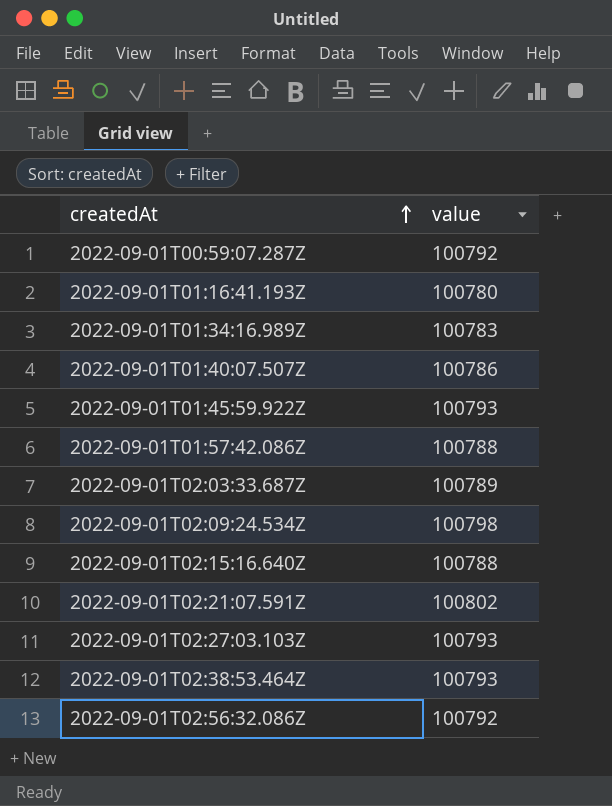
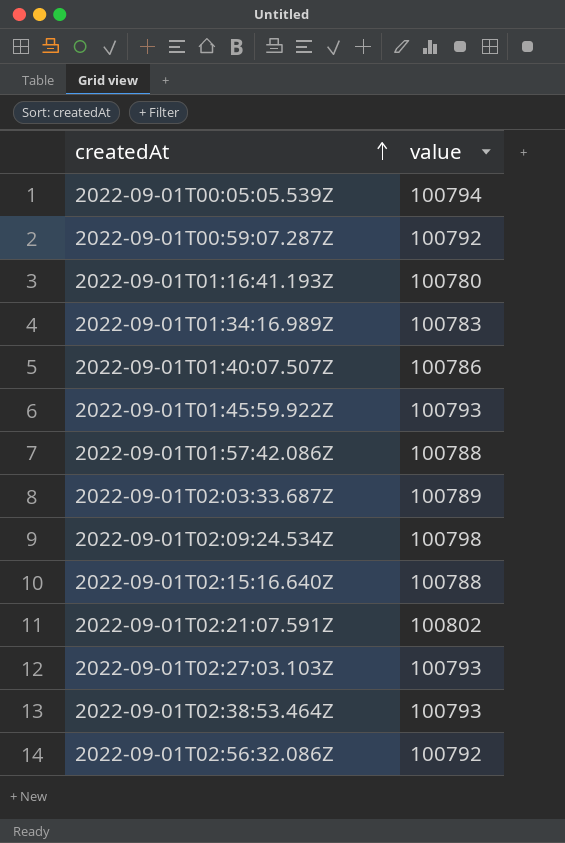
row 2022-09-01T00:05:05.539Z: none -> 100794

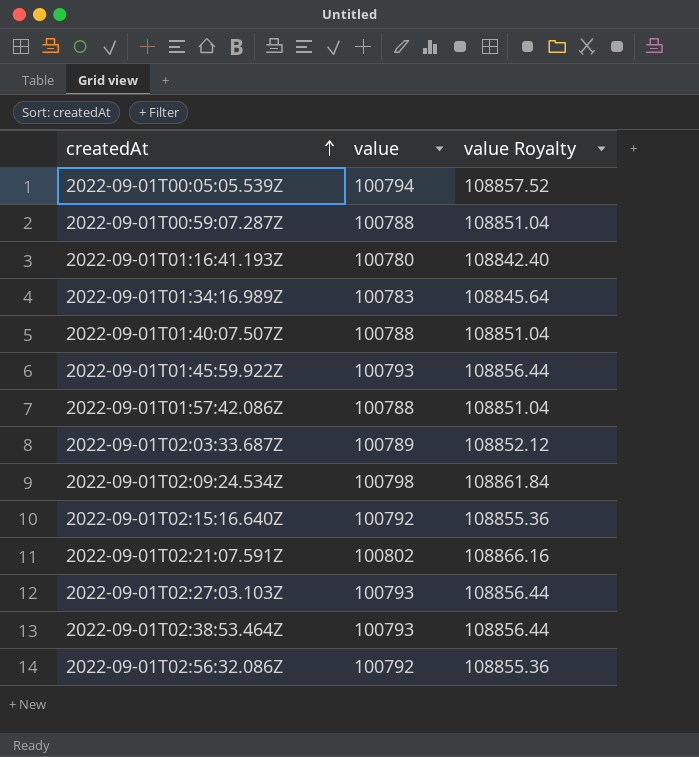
column value Royalty | formula: none -> [value] * 1.08
2022-09-01T00:59:07.287Z | value: 100792 -> 100788
2022-09-01T01:40:07.507Z | value: 100786 -> 100788
2022-09-01T02:15:16.640Z | value: 100788 -> 100792

